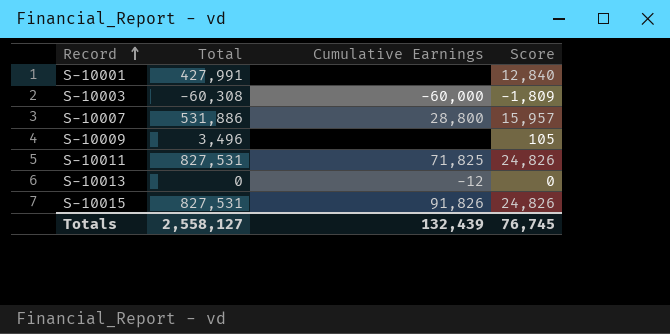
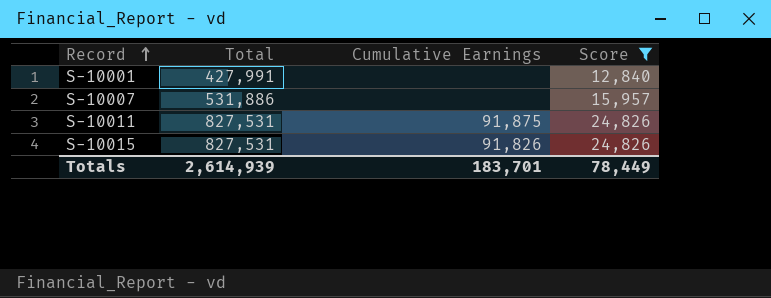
filter: none -> Score >= 12,840
S-10007 | Cumulative Earnings: 28,800 -> none
S-10011 | Cumulative Earnings: 71,825 -> 91,875
Totals | Total: 2,558,127 -> 2,614,939
Totals | Cumulative Earnings: 132,439 -> 183,701
Totals | Score: 76,745 -> 78,449

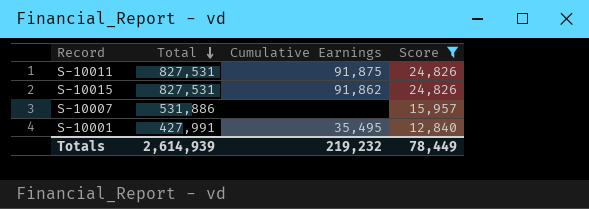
row order: Record ascending -> Total descending
S-10015 | Cumulative Earnings: 91,826 -> 91,862
S-10001 | Cumulative Earnings: none -> 35,495
Totals | Cumulative Earnings: 183,701 -> 219,232

